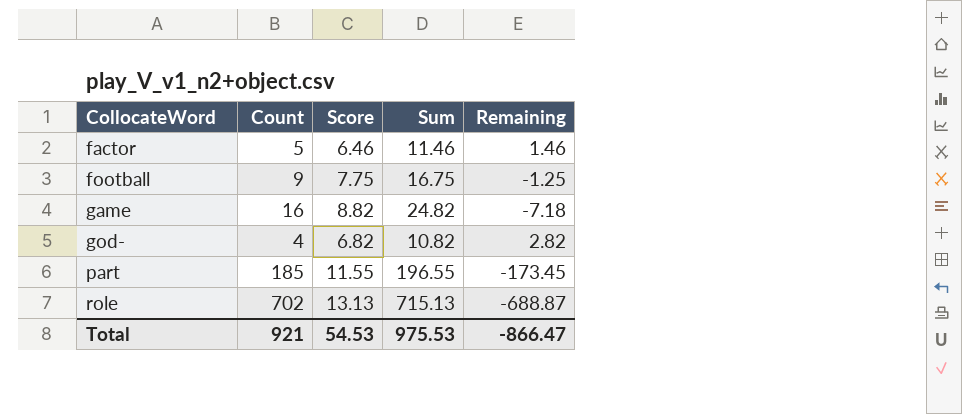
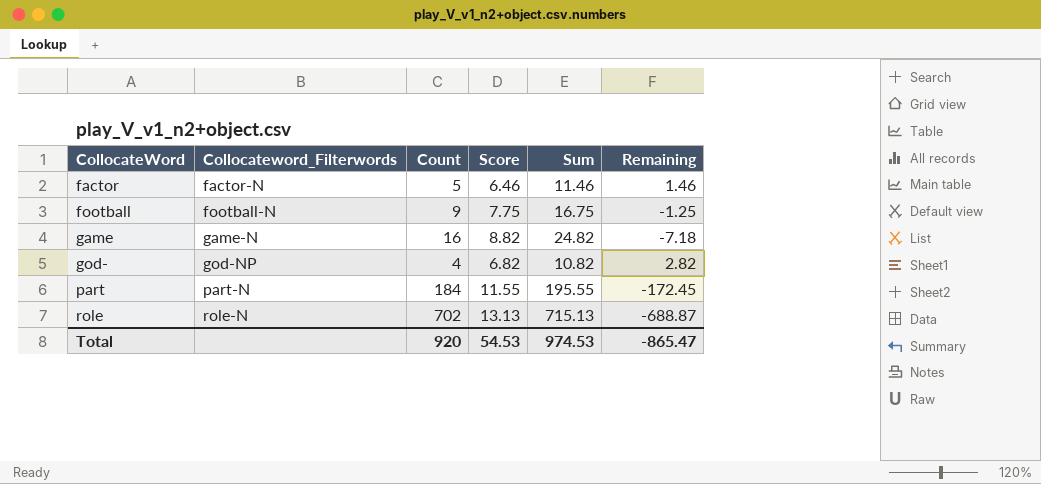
column Collocateword_Filterwords | position: none -> 2
part | Count: 185 -> 184
part | Sum: 196.55 -> 195.55
part | Remaining: -173.45 -> -172.45
Total | Count: 921 -> 920
Total | Sum: 975.53 -> 974.53
Total | Remaining: -866.47 -> -865.47

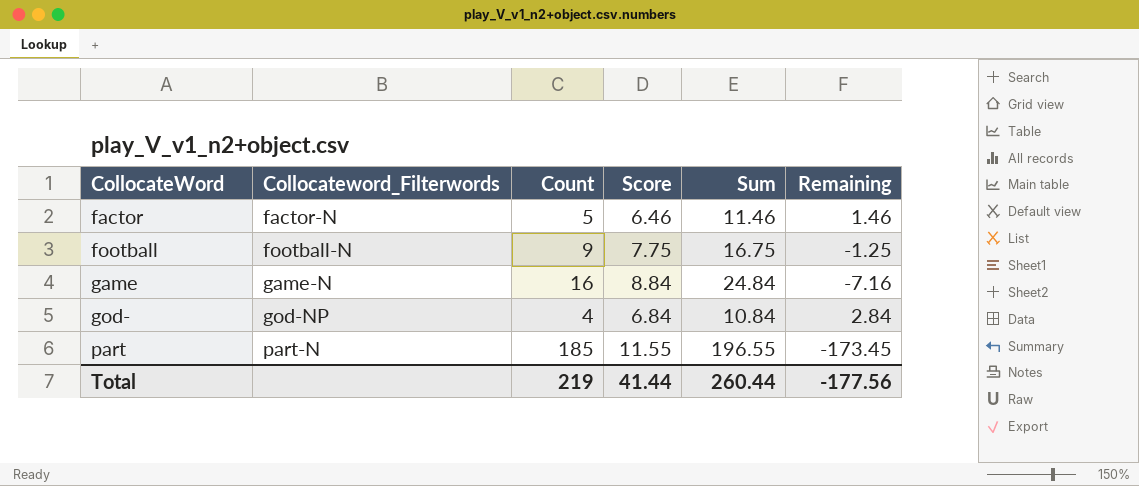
row role: role-N | 702 | 13.13 | 715.13 | -688.87 -> none
game | Score: 8.82 -> 8.84
game | Sum: 24.82 -> 24.84
game | Remaining: -7.18 -> -7.16
god- | Score: 6.82 -> 6.84
god- | Sum: 10.82 -> 10.84
god- | Remaining: 2.82 -> 2.84
part | Count: 184 -> 185
part | Sum: 195.55 -> 196.55
part | Remaining: -172.45 -> -173.45
Total | Count: 920 -> 219
Total | Score: 54.53 -> 41.44
Total | Sum: 974.53 -> 260.44
Total | Remaining: -865.47 -> -177.56

